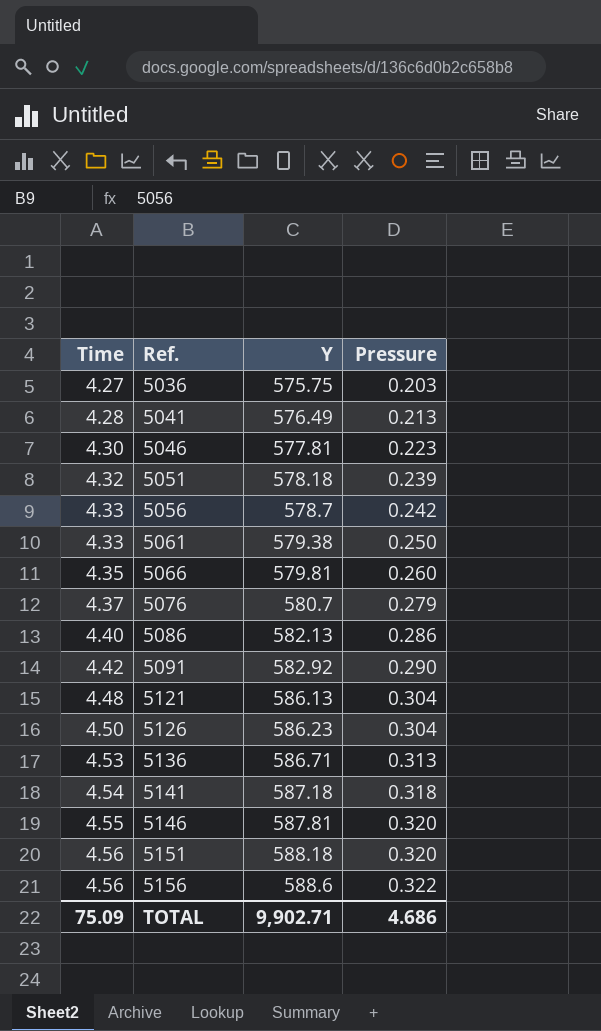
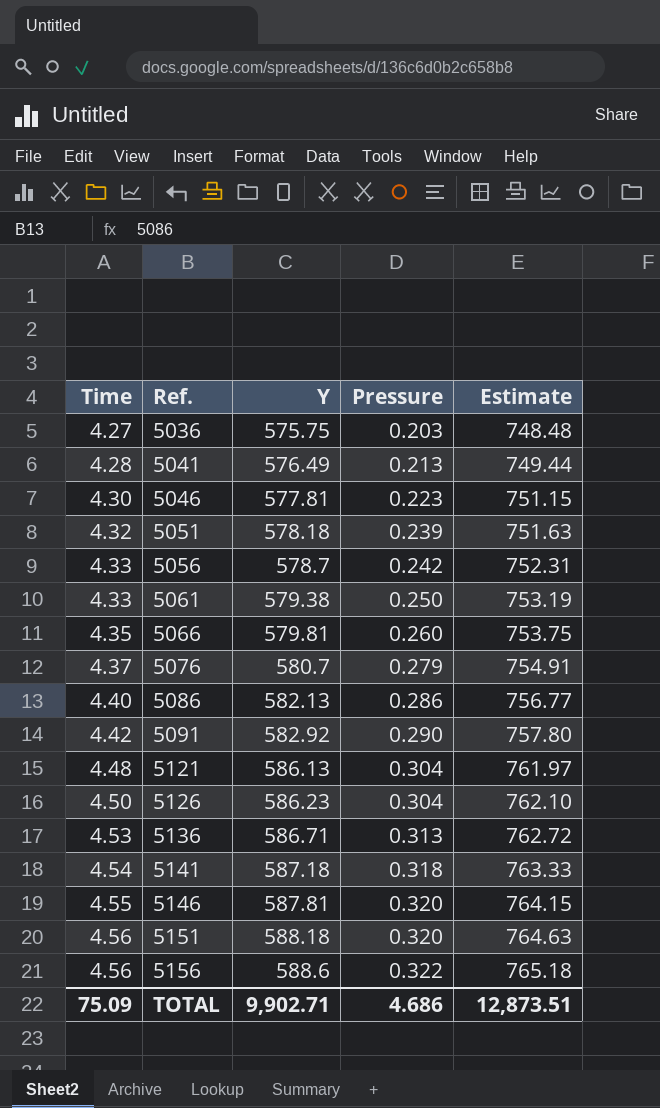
column Estimate | formula: none -> [Y] * 1.3

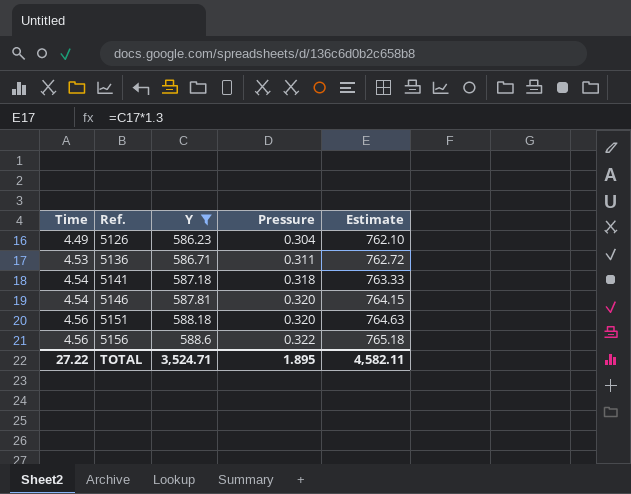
filter: none -> Y >= 586.23
5126 | Time: 4.50 -> 4.49
5136 | Pressure: 0.313 -> 0.311
5146 | Time: 4.55 -> 4.54
TOTAL | Time: 75.09 -> 27.22
TOTAL | Y: 9,902.71 -> 3,524.71
TOTAL | Pressure: 4.686 -> 1.895
TOTAL | Estimate: 12,873.51 -> 4,582.11

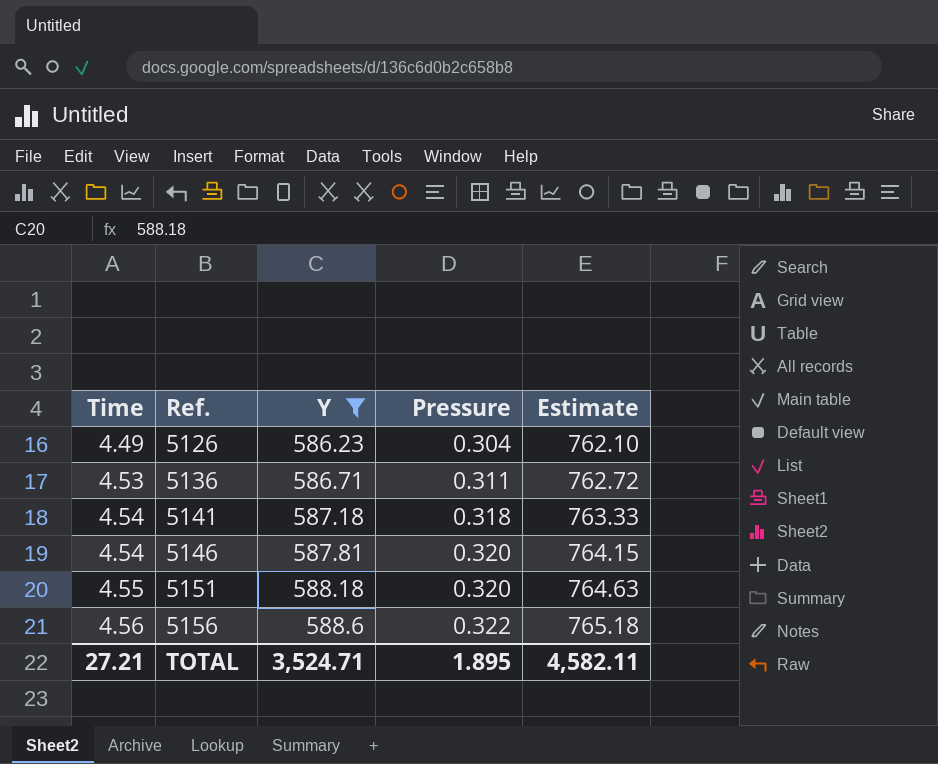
5151 | Time: 4.56 -> 4.55
TOTAL | Time: 27.22 -> 27.21

